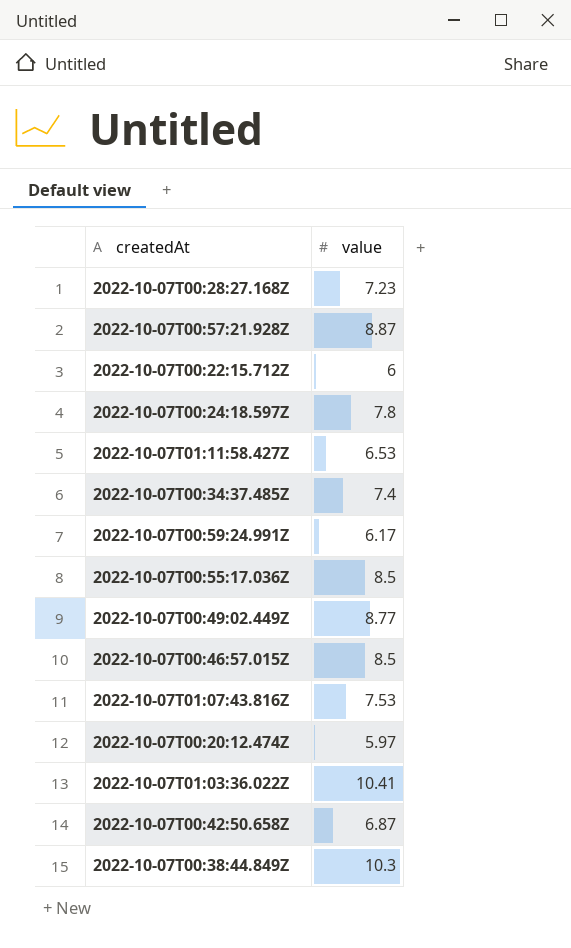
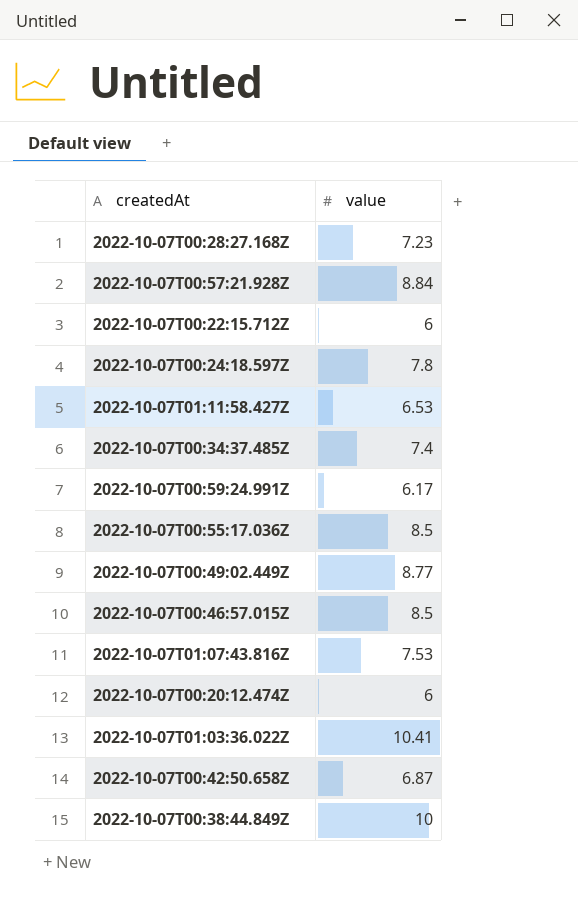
2022-10-07T00:57:21.928Z | value: 8.87 -> 8.84
2022-10-07T00:20:12.474Z | value: 5.97 -> 6
2022-10-07T00:38:44.849Z | value: 10.3 -> 10

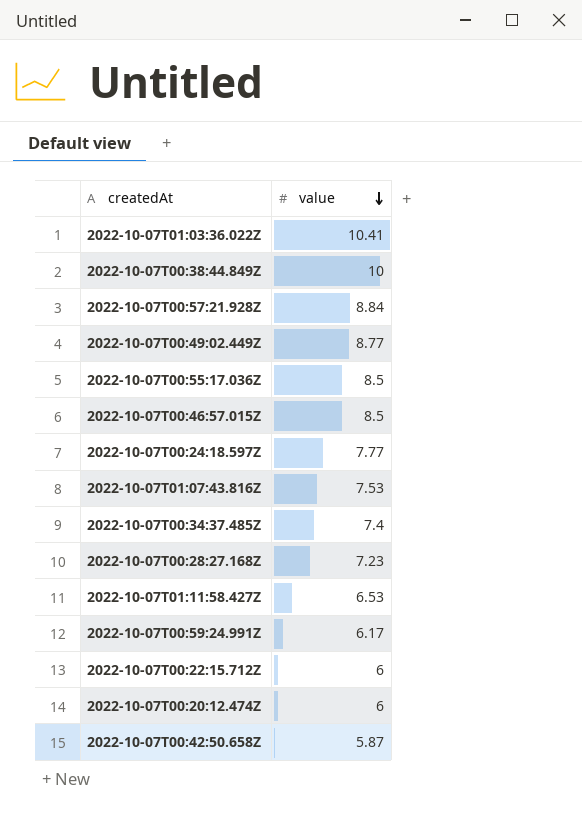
row order: none -> value descending
2022-10-07T00:24:18.597Z | value: 7.8 -> 7.77
2022-10-07T00:42:50.658Z | value: 6.87 -> 5.87

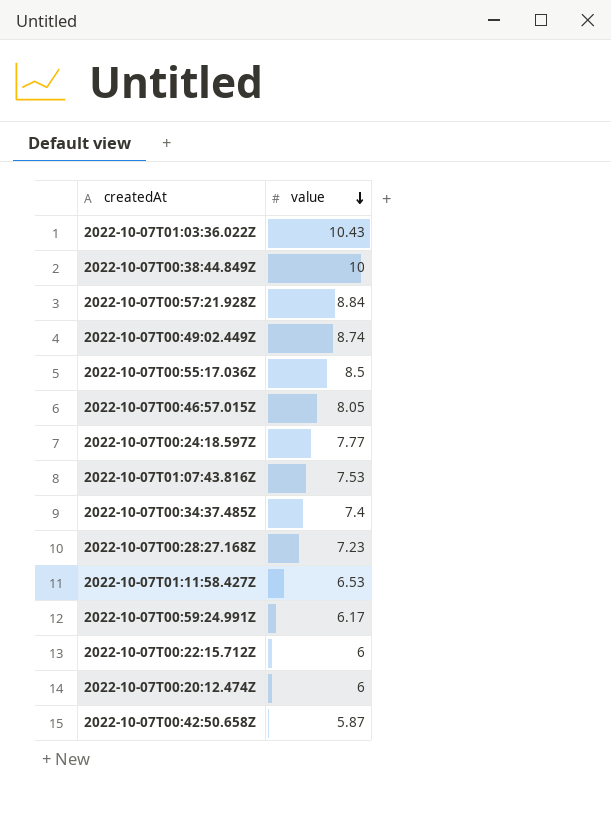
2022-10-07T01:03:36.022Z | value: 10.41 -> 10.43
2022-10-07T00:49:02.449Z | value: 8.77 -> 8.74
2022-10-07T00:46:57.015Z | value: 8.5 -> 8.05

